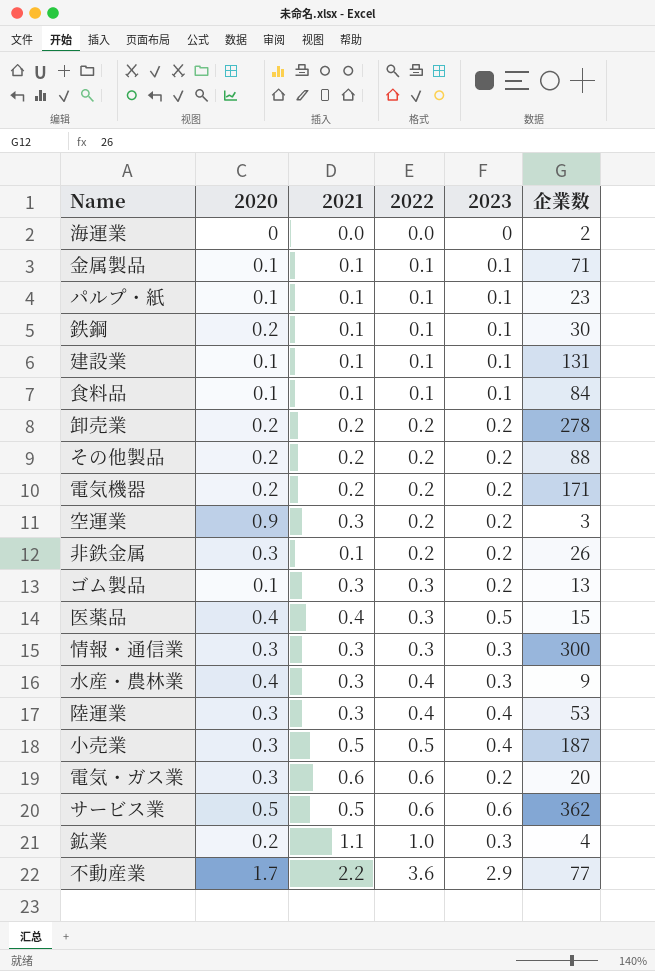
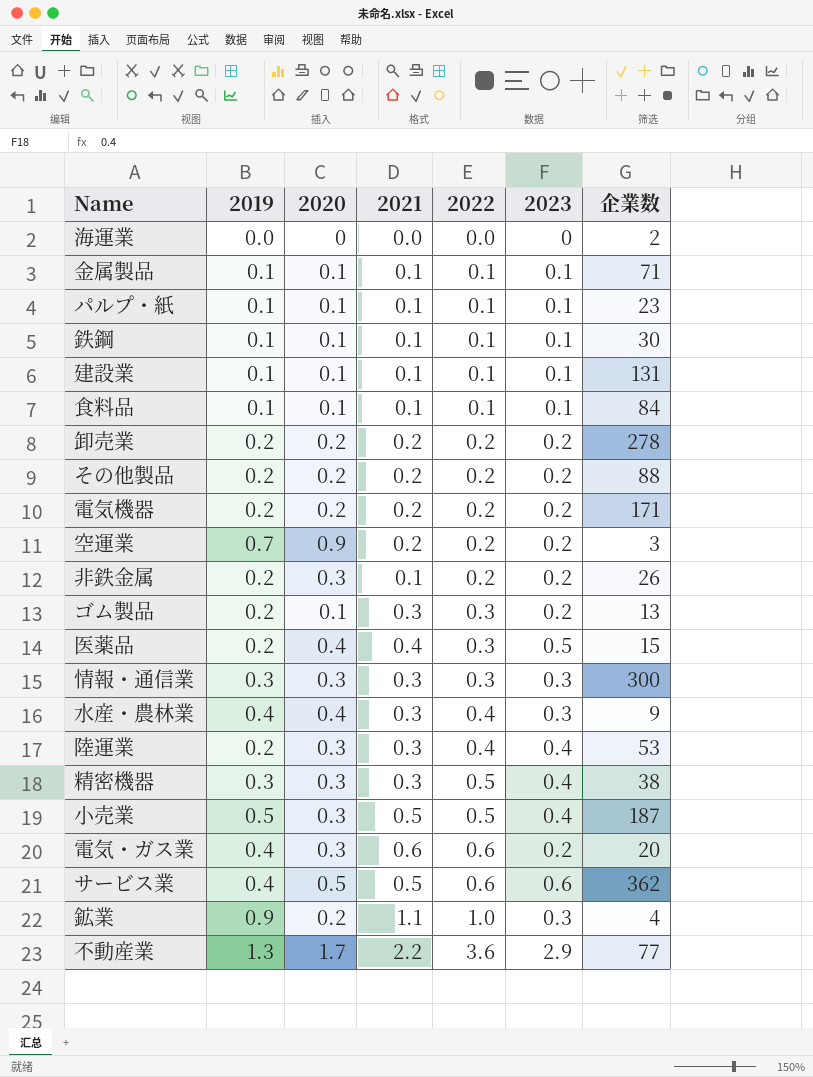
column 2019 | position: none -> 2
鉄鋼 | 2020: 0.2 -> 0.1
空運業 | 2021: 0.3 -> 0.2
row 精密機器: none -> 0.3 | 0.3 | 0.3 | 0.5 | 0.4 | 38

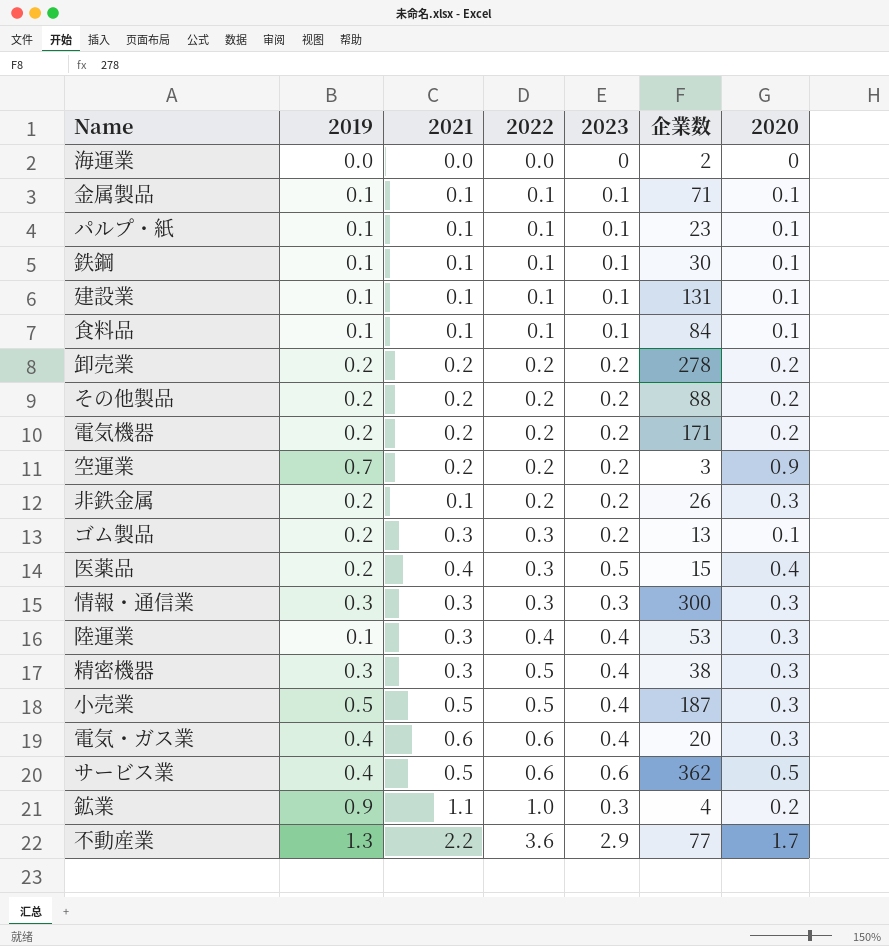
column 2020 | position: 3 -> 7
row 水産・農林業: 0.4 | 0.4 | 0.3 | 0.4 | 0.3 | 9 -> none
陸運業 | 2019: 0.2 -> 0.1
電気・ガス業 | 2023: 0.2 -> 0.4

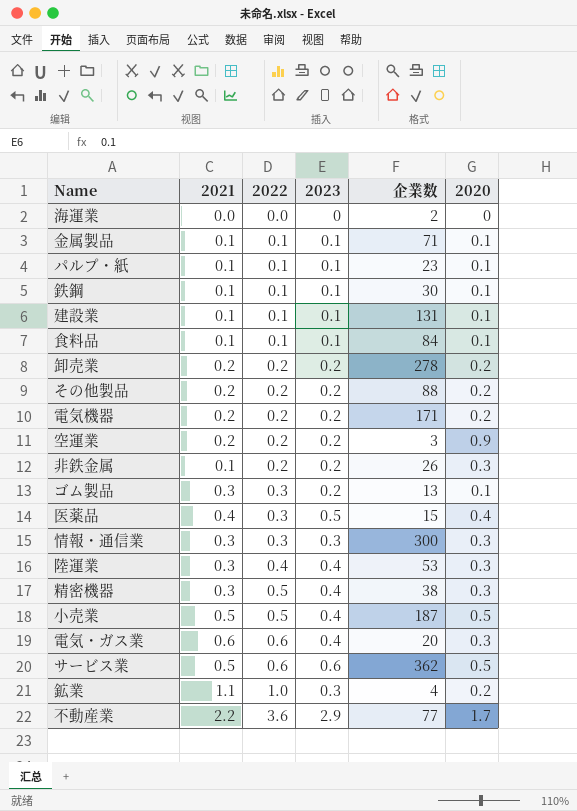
column 2019 | position: 2 -> none
小売業 | 2020: 0.3 -> 0.5

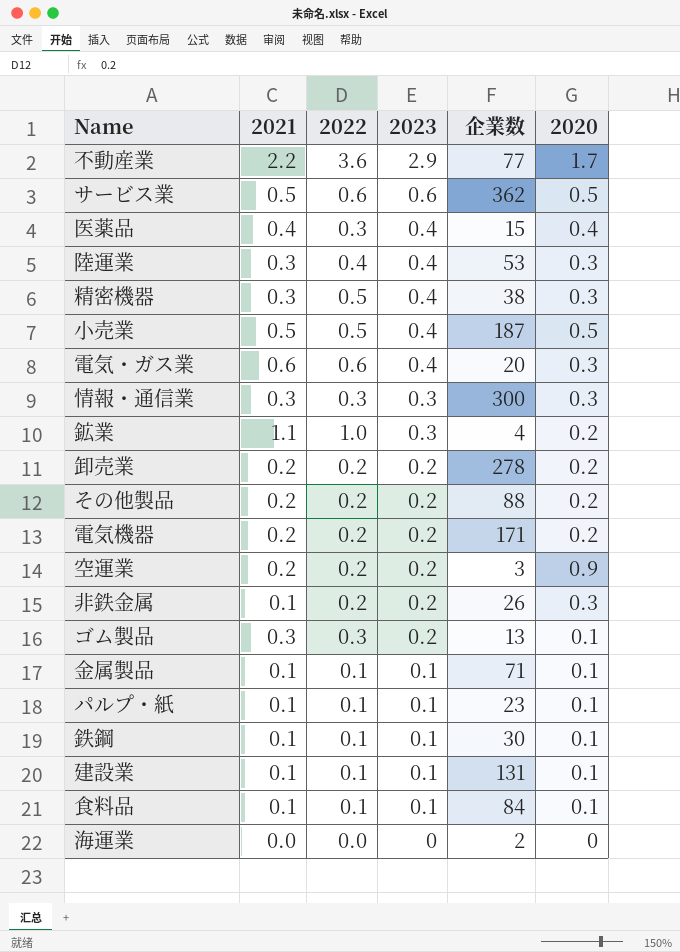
row order: 2022 ascending -> 2023 descending
医薬品 | 2023: 0.5 -> 0.4

